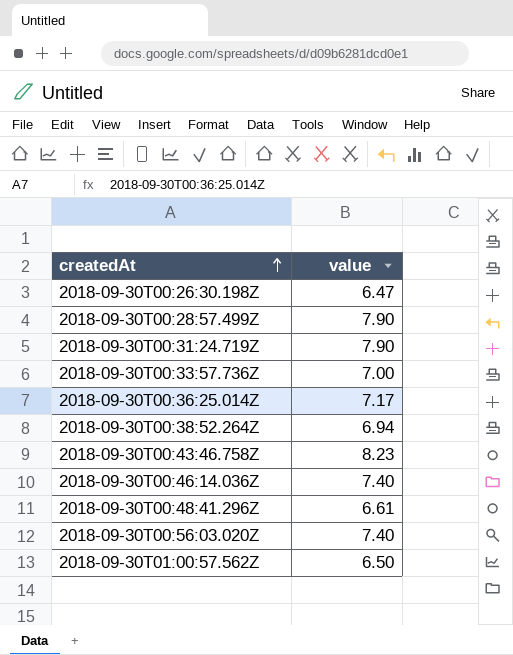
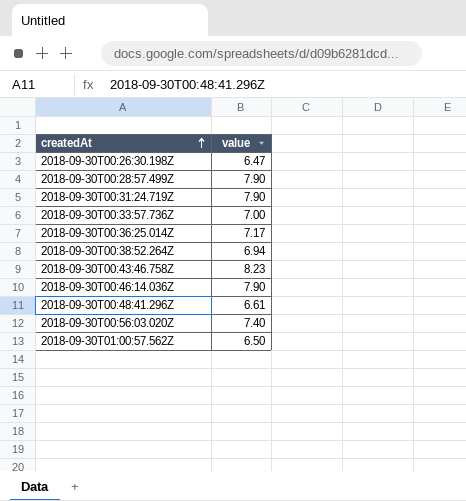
2018-09-30T00:46:14.036Z | value: 7.40 -> 7.90

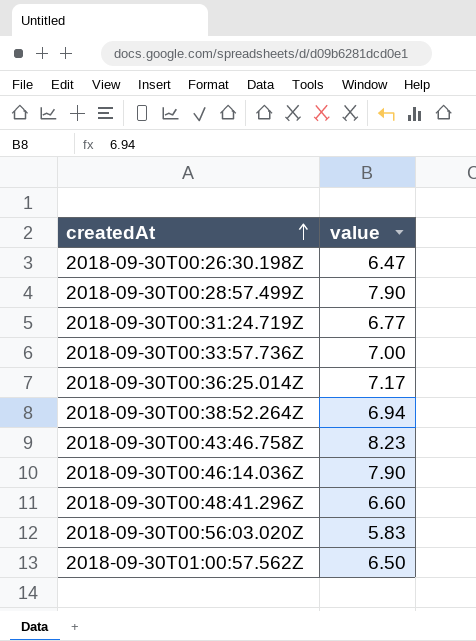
2018-09-30T00:31:24.719Z | value: 7.90 -> 6.77
2018-09-30T00:48:41.296Z | value: 6.61 -> 6.60
2018-09-30T00:56:03.020Z | value: 7.40 -> 5.83

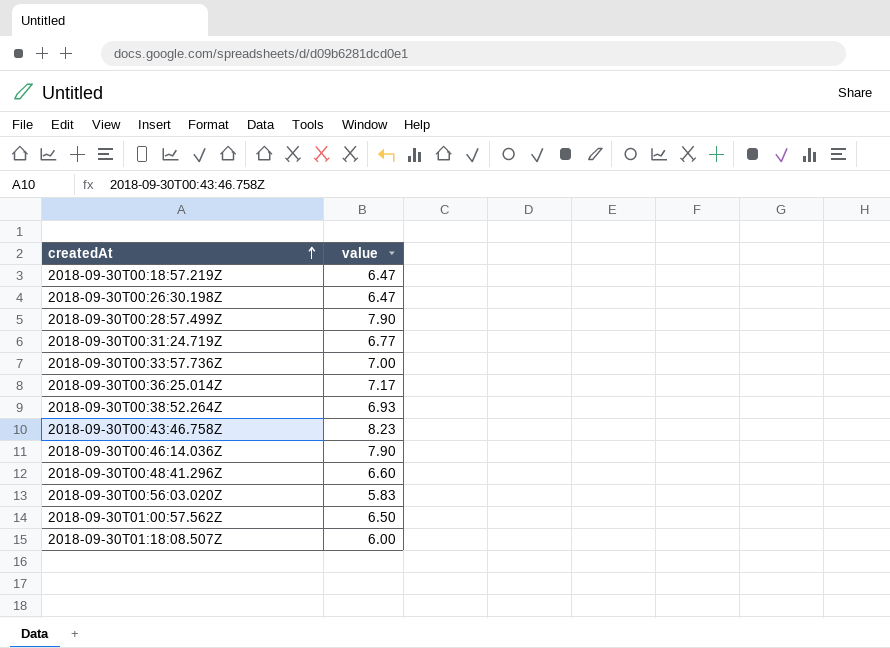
row 2018-09-30T00:18:57.219Z: none -> 6.47
2018-09-30T00:38:52.264Z | value: 6.94 -> 6.93
row 2018-09-30T01:18:08.507Z: none -> 6.00

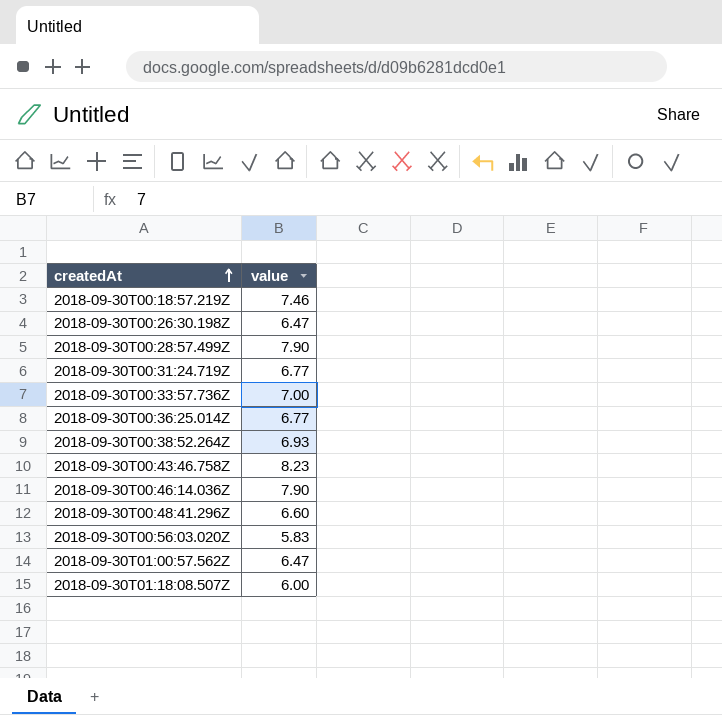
2018-09-30T00:18:57.219Z | value: 6.47 -> 7.46
2018-09-30T00:36:25.014Z | value: 7.17 -> 6.77
2018-09-30T01:00:57.562Z | value: 6.50 -> 6.47

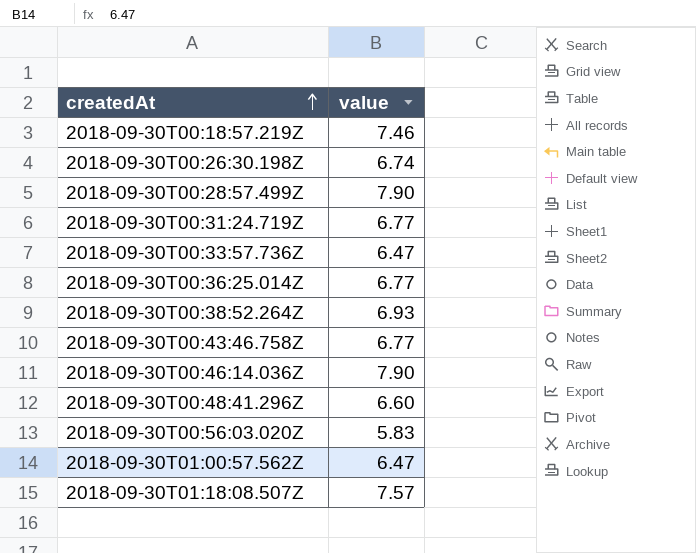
2018-09-30T00:26:30.198Z | value: 6.47 -> 6.74
2018-09-30T00:33:57.736Z | value: 7.00 -> 6.47
2018-09-30T00:43:46.758Z | value: 8.23 -> 6.77
2018-09-30T01:18:08.507Z | value: 6.00 -> 7.57

